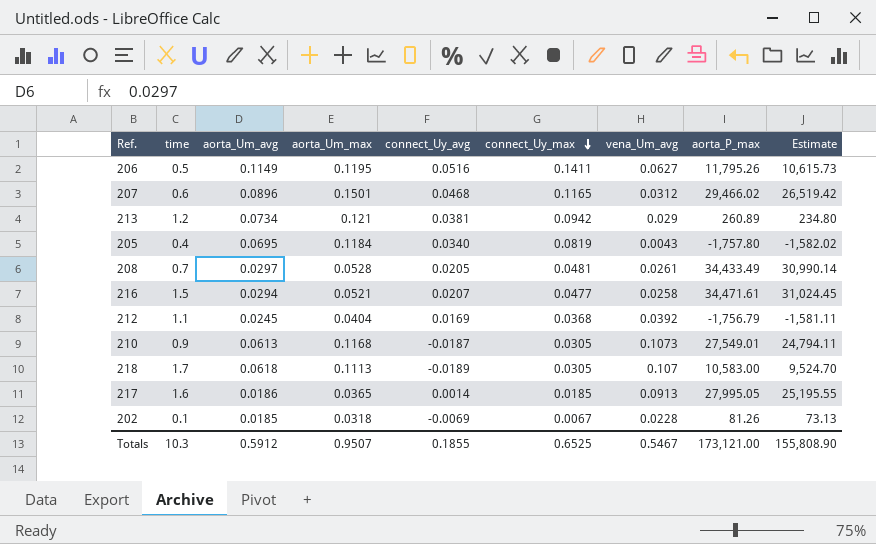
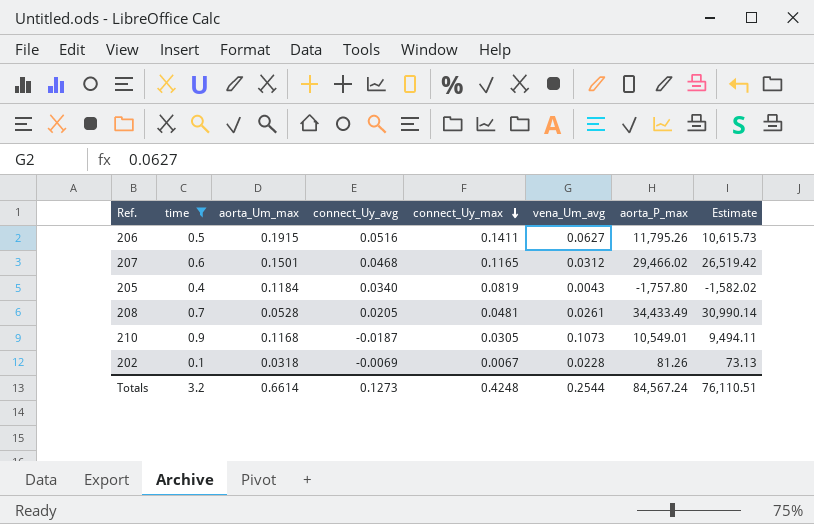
filter: none -> time <= 0.9
column aorta_Um_avg | position: 3 -> none
206 | aorta_Um_max: 0.1195 -> 0.1915
210 | aorta_P_max: 27,549.01 -> 10,549.01
210 | Estimate: 24,794.11 -> 9,494.11
Totals | time: 10.3 -> 3.2
Totals | aorta_Um_max: 0.9507 -> 0.6614
Totals | connect_Uy_avg: 0.1855 -> 0.1273
Totals | connect_Uy_max: 0.6525 -> 0.4248
Totals | vena_Um_avg: 0.5467 -> 0.2544
Totals | aorta_P_max: 173,121.00 -> 84,567.24
Totals | Estimate: 155,808.90 -> 76,110.51

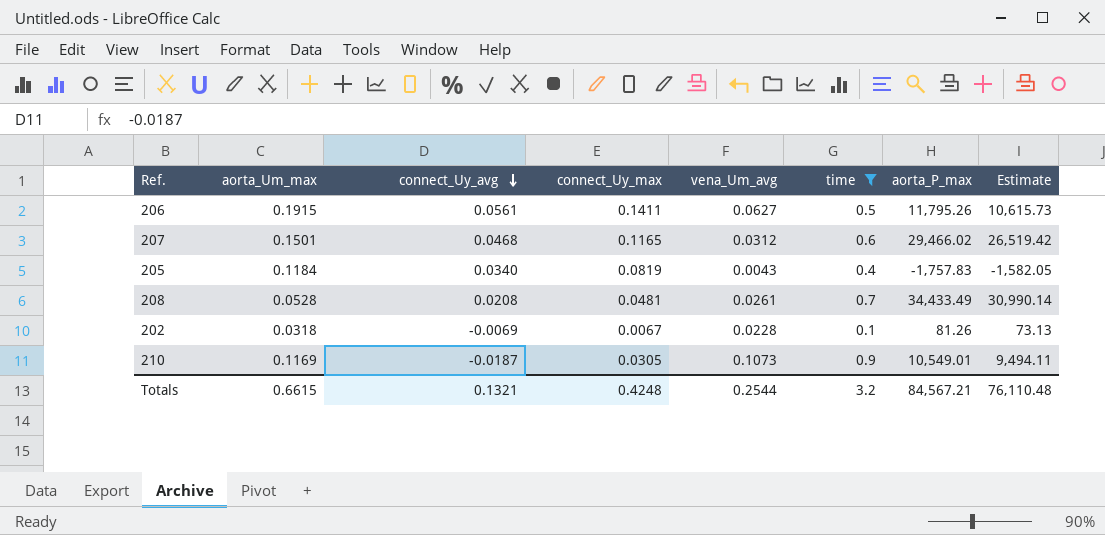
row order: connect_Uy_max descending -> connect_Uy_avg descending
column time | position: 2 -> 6
206 | connect_Uy_avg: 0.0516 -> 0.0561
205 | aorta_P_max: -1,757.80 -> -1,757.83
205 | Estimate: -1,582.02 -> -1,582.05
208 | connect_Uy_avg: 0.0205 -> 0.0208
210 | aorta_Um_max: 0.1168 -> 0.1169
Totals | aorta_Um_max: 0.6614 -> 0.6615
Totals | connect_Uy_avg: 0.1273 -> 0.1321
Totals | aorta_P_max: 84,567.24 -> 84,567.21
Totals | Estimate: 76,110.51 -> 76,110.48

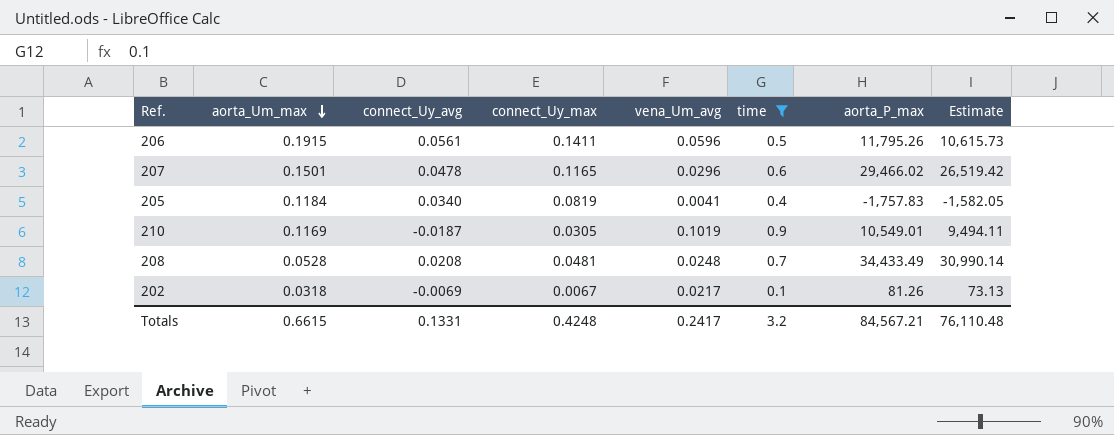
row order: connect_Uy_avg descending -> aorta_Um_max descending
206 | vena_Um_avg: 0.0627 -> 0.0596
207 | connect_Uy_avg: 0.0468 -> 0.0478
207 | vena_Um_avg: 0.0312 -> 0.0296
205 | vena_Um_avg: 0.0043 -> 0.0041
210 | vena_Um_avg: 0.1073 -> 0.1019
208 | vena_Um_avg: 0.0261 -> 0.0248
202 | vena_Um_avg: 0.0228 -> 0.0217
Totals | connect_Uy_avg: 0.1321 -> 0.1331
Totals | vena_Um_avg: 0.2544 -> 0.2417

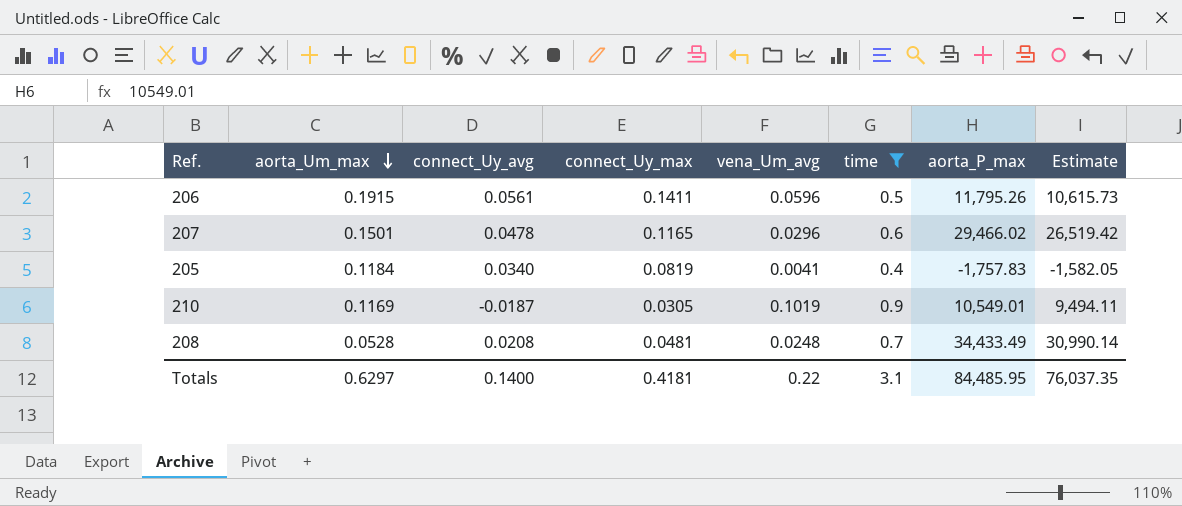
row 202: 0.0318 | -0.0069 | 0.0067 | 0.0217 | 0.1 | 81.26 | 73.13 -> none
Totals | aorta_Um_max: 0.6615 -> 0.6297
Totals | connect_Uy_avg: 0.1331 -> 0.1400
Totals | connect_Uy_max: 0.4248 -> 0.4181
Totals | vena_Um_avg: 0.2417 -> 0.22
Totals | time: 3.2 -> 3.1
Totals | aorta_P_max: 84,567.21 -> 84,485.95
Totals | Estimate: 76,110.48 -> 76,037.35

